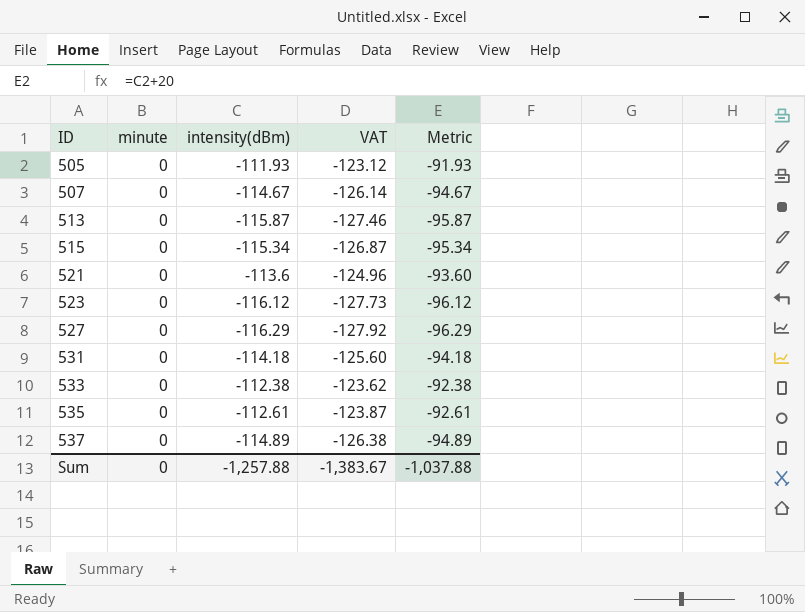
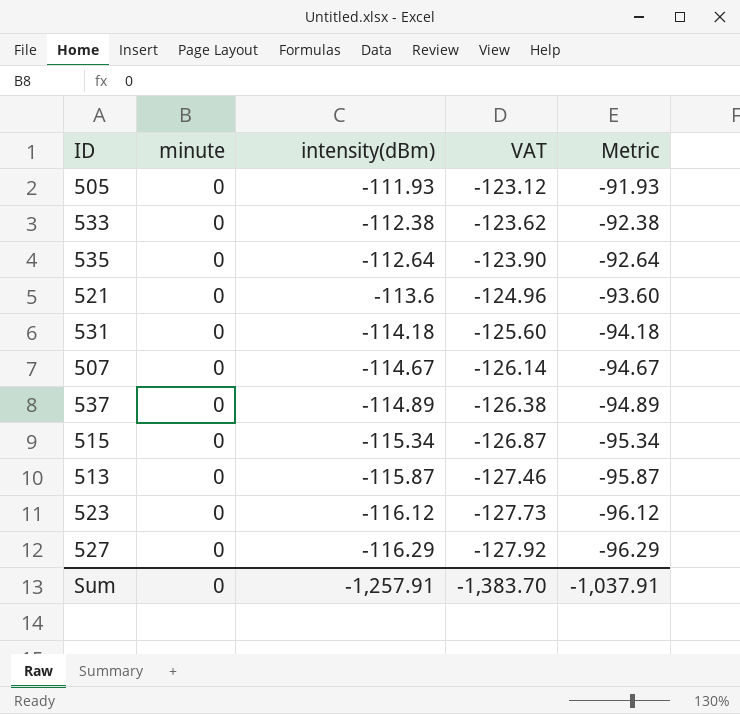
row order: ID ascending -> intensity(dBm) descending
535 | intensity(dBm): -112.61 -> -112.64
535 | VAT: -123.87 -> -123.90
535 | Metric: -92.61 -> -92.64
Sum | intensity(dBm): -1,257.88 -> -1,257.91
Sum | VAT: -1,383.67 -> -1,383.70
Sum | Metric: -1,037.88 -> -1,037.91

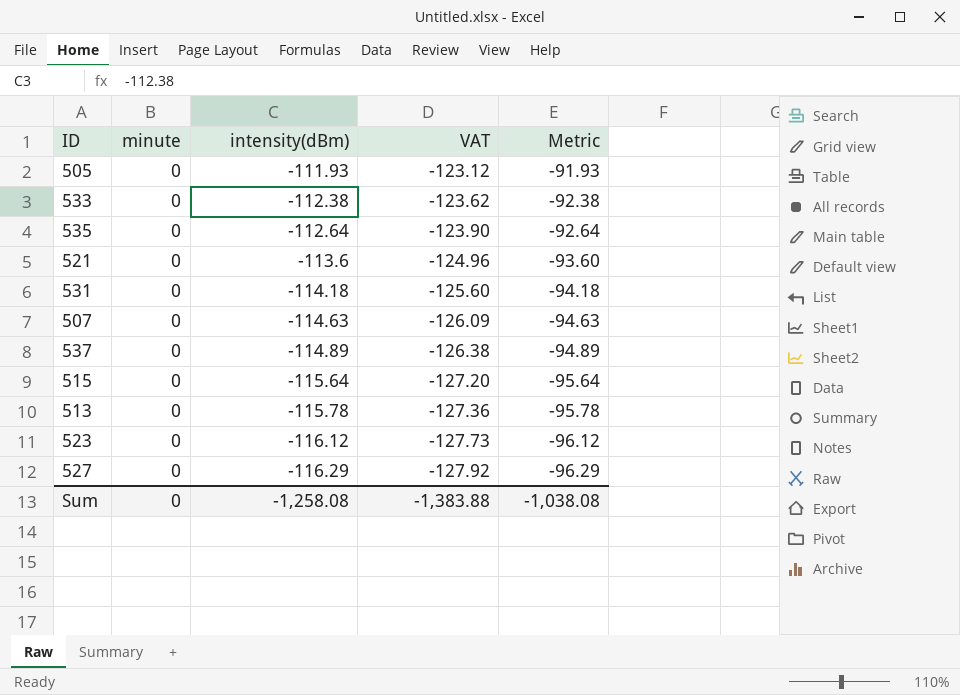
507 | intensity(dBm): -114.67 -> -114.63
507 | VAT: -126.14 -> -126.09
507 | Metric: -94.67 -> -94.63
515 | intensity(dBm): -115.34 -> -115.64
515 | VAT: -126.87 -> -127.20
515 | Metric: -95.34 -> -95.64
513 | intensity(dBm): -115.87 -> -115.78
513 | VAT: -127.46 -> -127.36
513 | Metric: -95.87 -> -95.78
Sum | intensity(dBm): -1,257.91 -> -1,258.08
Sum | VAT: -1,383.70 -> -1,383.88
Sum | Metric: -1,037.91 -> -1,038.08

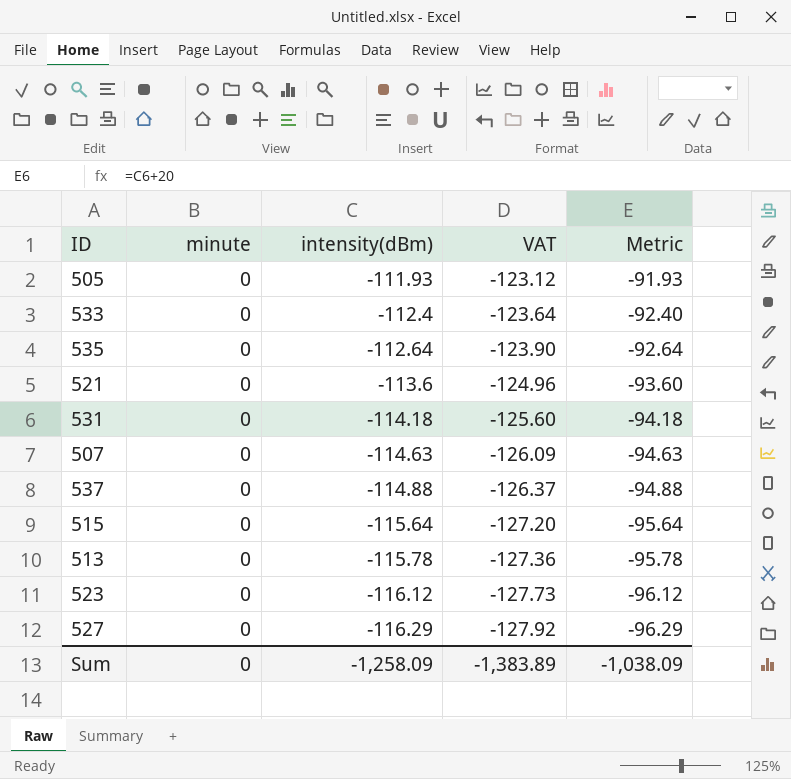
533 | intensity(dBm): -112.38 -> -112.4
533 | VAT: -123.62 -> -123.64
533 | Metric: -92.38 -> -92.40
537 | intensity(dBm): -114.89 -> -114.88
537 | VAT: -126.38 -> -126.37
537 | Metric: -94.89 -> -94.88
Sum | intensity(dBm): -1,258.08 -> -1,258.09
Sum | VAT: -1,383.88 -> -1,383.89
Sum | Metric: -1,038.08 -> -1,038.09

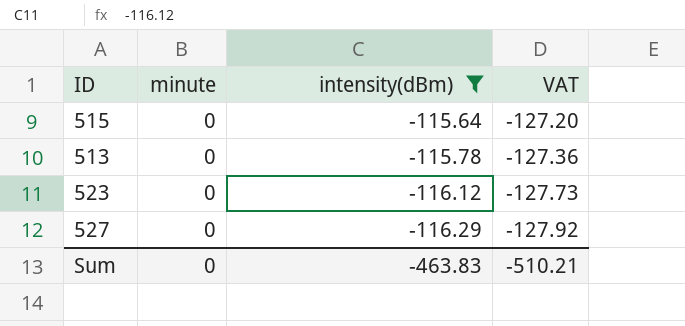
filter: none -> intensity(dBm) <= -115.64
column Metric | formula: [intensity(dBm)] + 20 -> none
Sum | intensity(dBm): -1,258.09 -> -463.83
Sum | VAT: -1,383.89 -> -510.21

